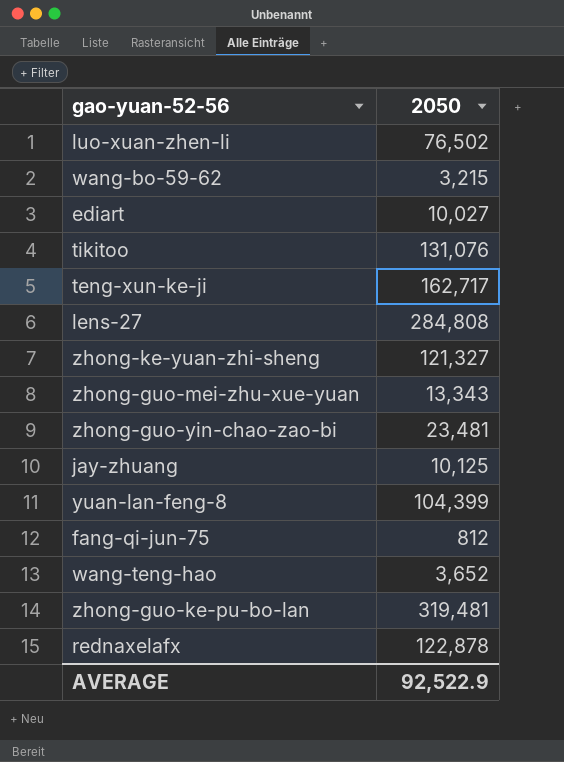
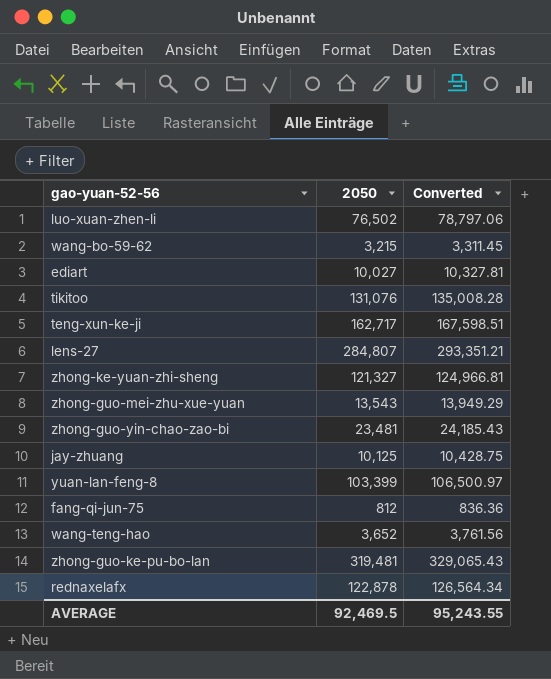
column Converted | formula: none -> [2050] * 1.03
lens-27 | 2050: 284,808 -> 284,807
zhong-guo-mei-zhu-xue-yuan | 2050: 13,343 -> 13,543
yuan-lan-feng-8 | 2050: 104,399 -> 103,399
AVERAGE | 2050: 92,522.9 -> 92,469.5

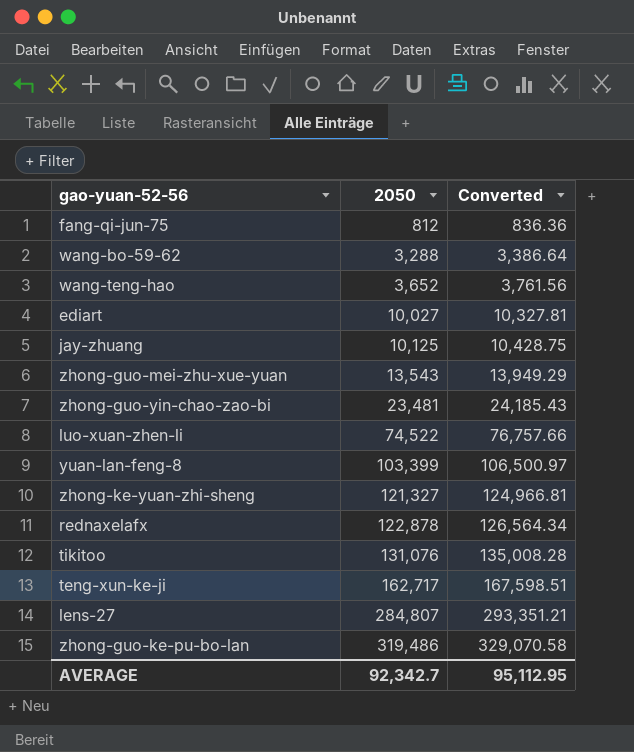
row order: none -> 2050 ascending
wang-bo-59-62 | 2050: 3,215 -> 3,288
wang-bo-59-62 | Converted: 3,311.45 -> 3,386.64
luo-xuan-zhen-li | 2050: 76,502 -> 74,522
luo-xuan-zhen-li | Converted: 78,797.06 -> 76,757.66
zhong-guo-ke-pu-bo-lan | 2050: 319,481 -> 319,486
zhong-guo-ke-pu-bo-lan | Converted: 329,065.43 -> 329,070.58
AVERAGE | 2050: 92,469.5 -> 92,342.7
AVERAGE | Converted: 95,243.55 -> 95,112.95

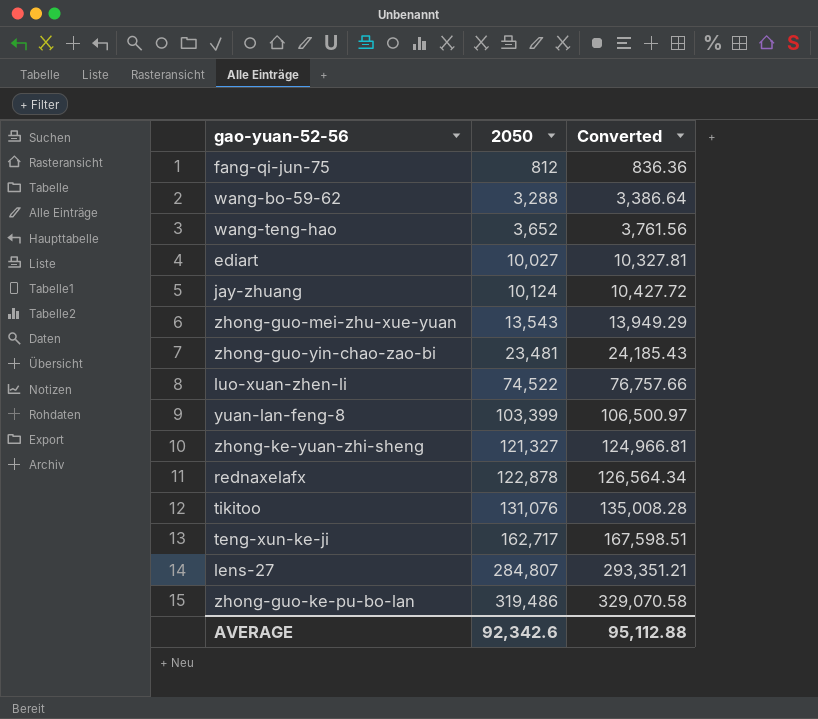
jay-zhuang | 2050: 10,125 -> 10,124
jay-zhuang | Converted: 10,428.75 -> 10,427.72
AVERAGE | 2050: 92,342.7 -> 92,342.6
AVERAGE | Converted: 95,112.95 -> 95,112.88

